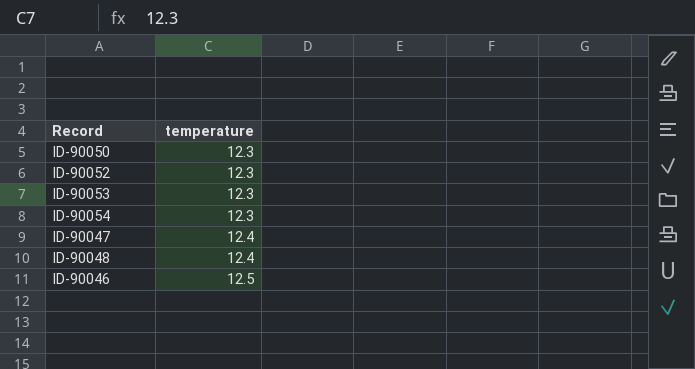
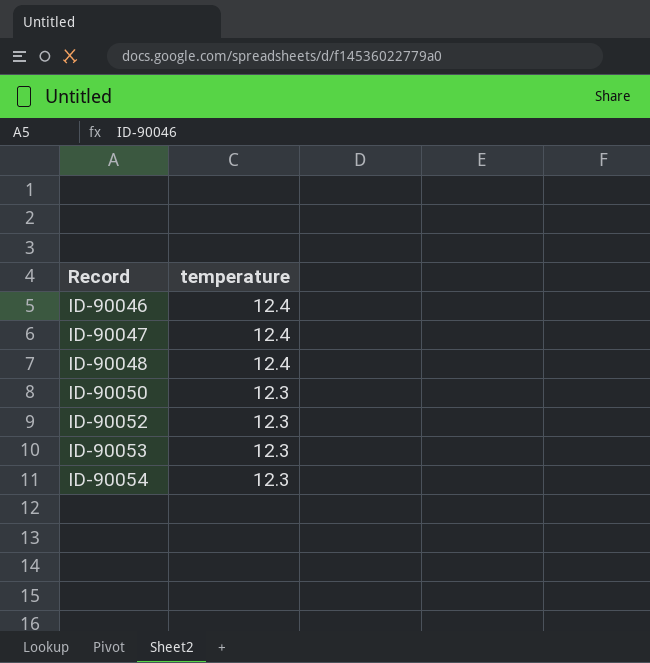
row order: temperature ascending -> Record ascending
ID-90046 | temperature: 12.5 -> 12.4

